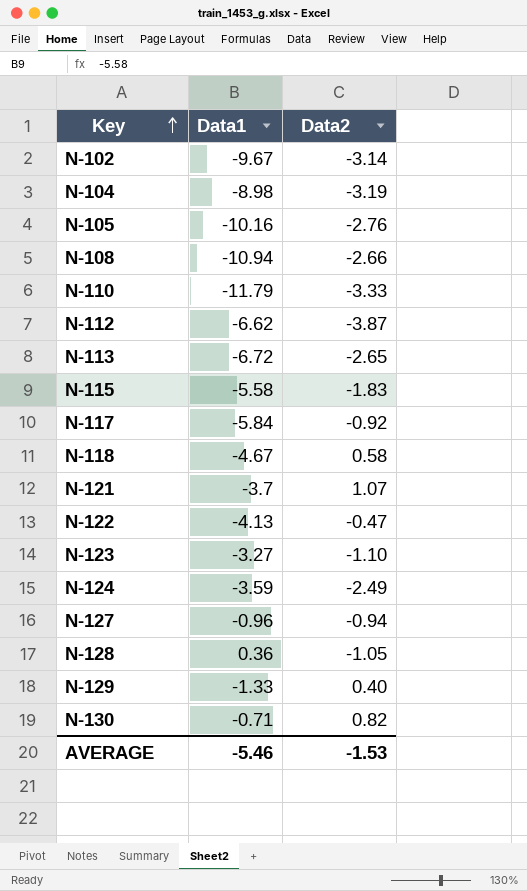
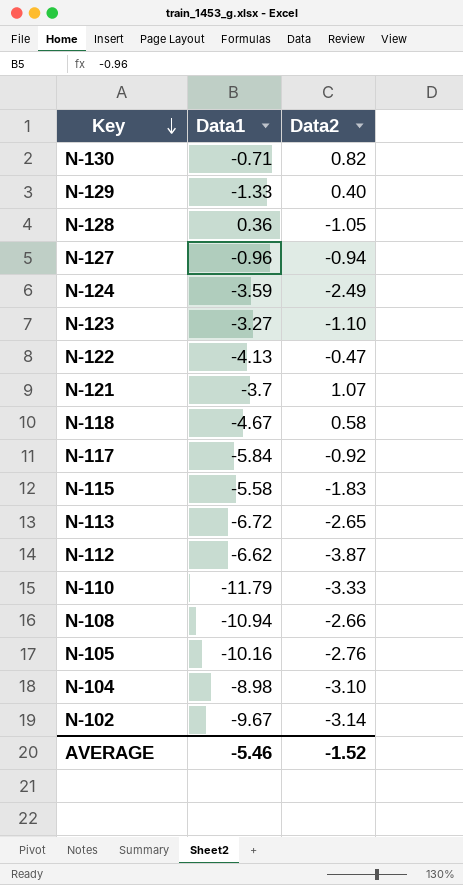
row order: Key ascending -> Key descending
N-104 | Data2: -3.19 -> -3.10
AVERAGE | Data2: -1.53 -> -1.52

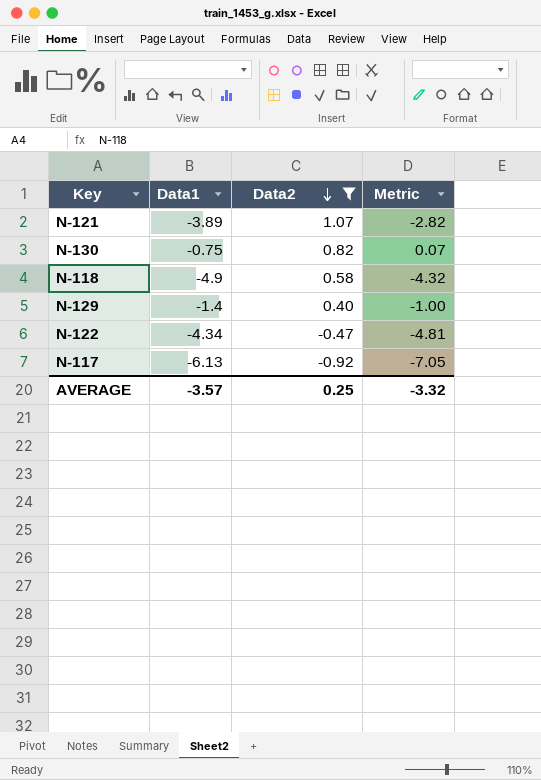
filter: none -> Data2 >= -0.92
row order: Key descending -> Data2 descending
column Metric | formula: none -> [Data1] + [Data2]
N-121 | Data1: -3.7 -> -3.89
N-130 | Data1: -0.71 -> -0.75
N-118 | Data1: -4.67 -> -4.9
N-129 | Data1: -1.33 -> -1.4
N-122 | Data1: -4.13 -> -4.34
N-117 | Data1: -5.84 -> -6.13
AVERAGE | Data1: -5.46 -> -3.57
AVERAGE | Data2: -1.52 -> 0.25

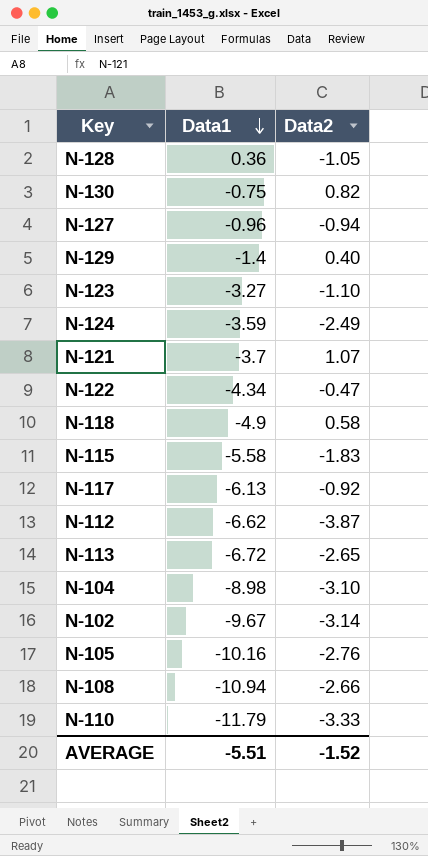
filter: Data2 >= -0.92 -> none
row order: Data2 descending -> Data1 descending
column Metric | formula: [Data1] + [Data2] -> none
N-121 | Data1: -3.89 -> -3.7
AVERAGE | Data1: -3.57 -> -5.51
AVERAGE | Data2: 0.25 -> -1.52

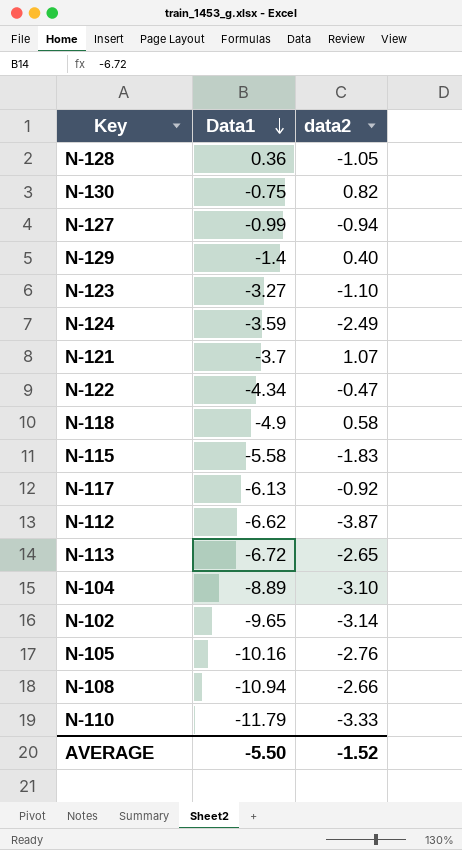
column name: Data2 -> data2
N-127 | Data1: -0.96 -> -0.99
N-104 | Data1: -8.98 -> -8.89
N-102 | Data1: -9.67 -> -9.65
AVERAGE | Data1: -5.51 -> -5.50

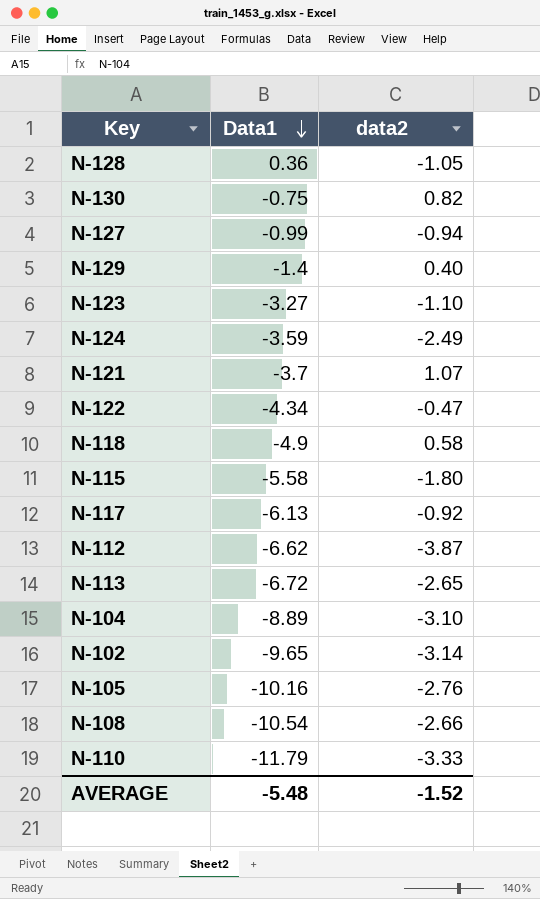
N-115 | data2: -1.83 -> -1.80
N-108 | Data1: -10.94 -> -10.54
AVERAGE | Data1: -5.50 -> -5.48

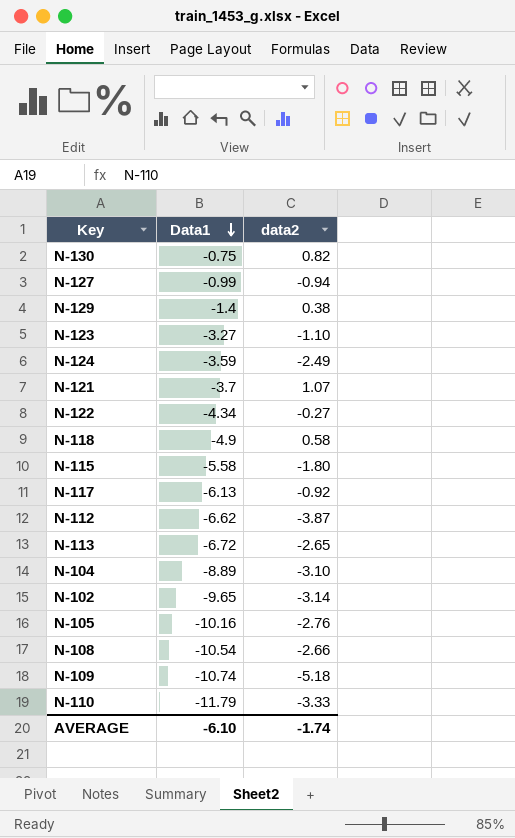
row N-128: 0.36 | -1.05 -> none
N-129 | data2: 0.40 -> 0.38
N-122 | data2: -0.47 -> -0.27
row N-109: none -> -10.74 | -5.18
AVERAGE | Data1: -5.48 -> -6.10
AVERAGE | data2: -1.52 -> -1.74

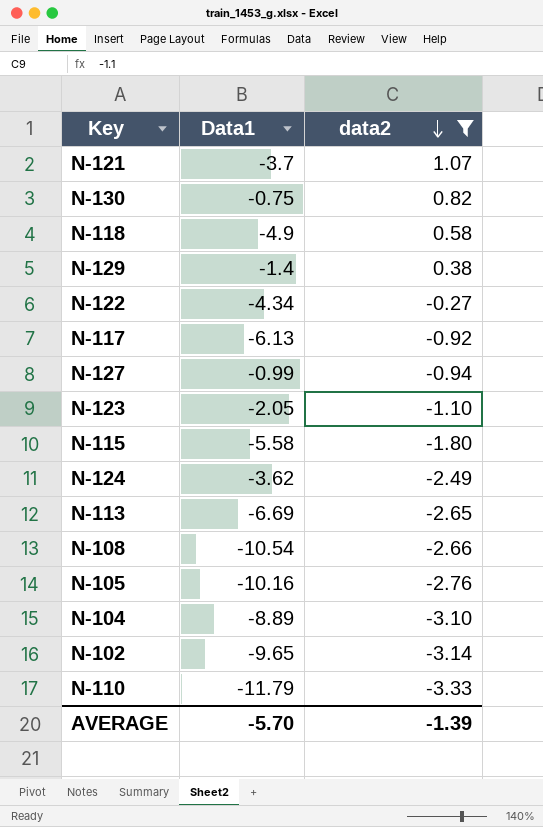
filter: none -> data2 >= -3.33
row order: Data1 descending -> data2 descending
N-123 | Data1: -3.27 -> -2.05
N-124 | Data1: -3.59 -> -3.62
N-113 | Data1: -6.72 -> -6.69
AVERAGE | Data1: -6.10 -> -5.70
AVERAGE | data2: -1.74 -> -1.39

